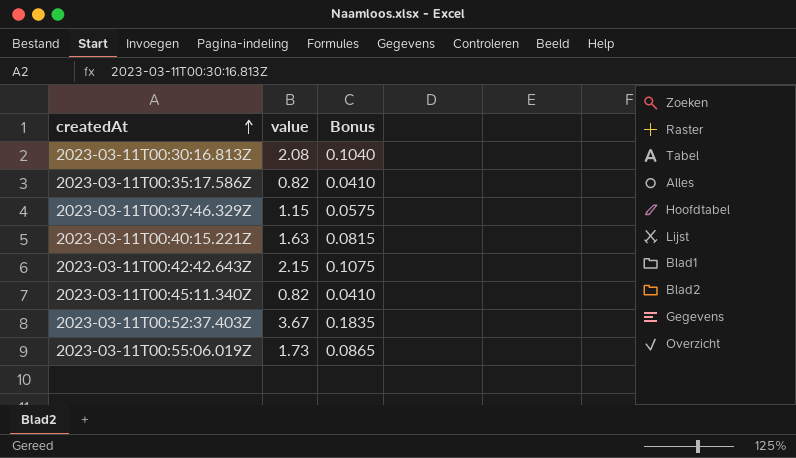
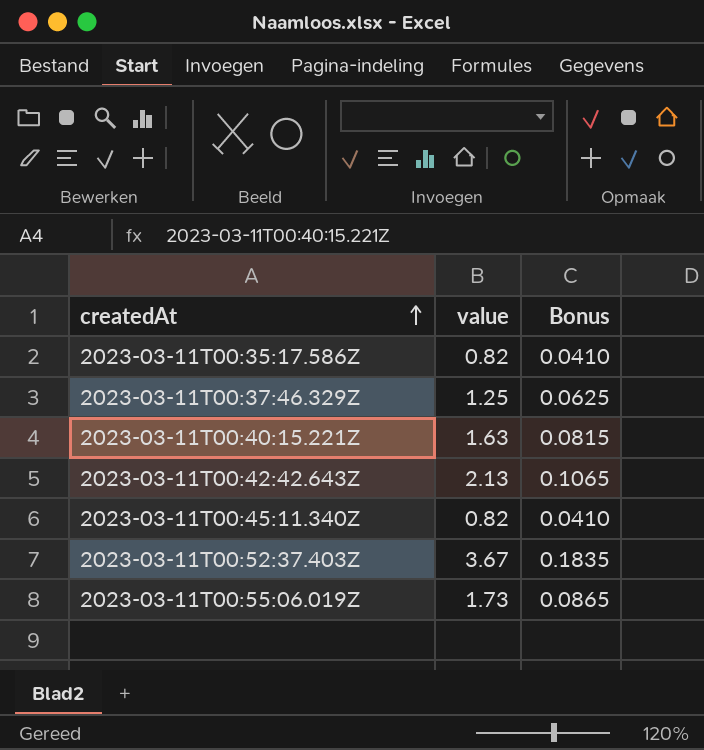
row 2023-03-11T00:30:16.813Z: 2.08 | 0.1040 -> none
2023-03-11T00:37:46.329Z | value: 1.15 -> 1.25
2023-03-11T00:37:46.329Z | Bonus: 0.0575 -> 0.0625
2023-03-11T00:42:42.643Z | value: 2.15 -> 2.13
2023-03-11T00:42:42.643Z | Bonus: 0.1075 -> 0.1065

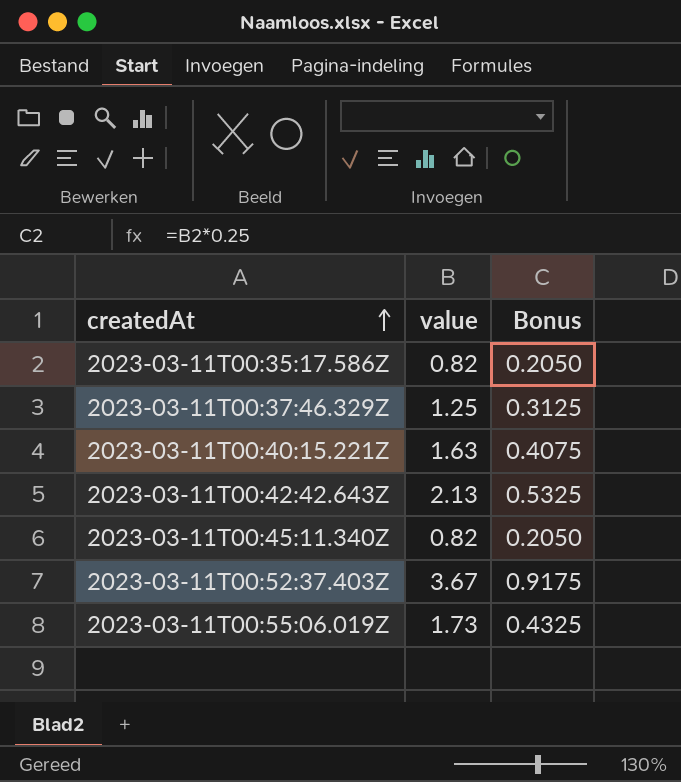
column Bonus | formula: [value] * 0.05 -> [value] * 0.25

